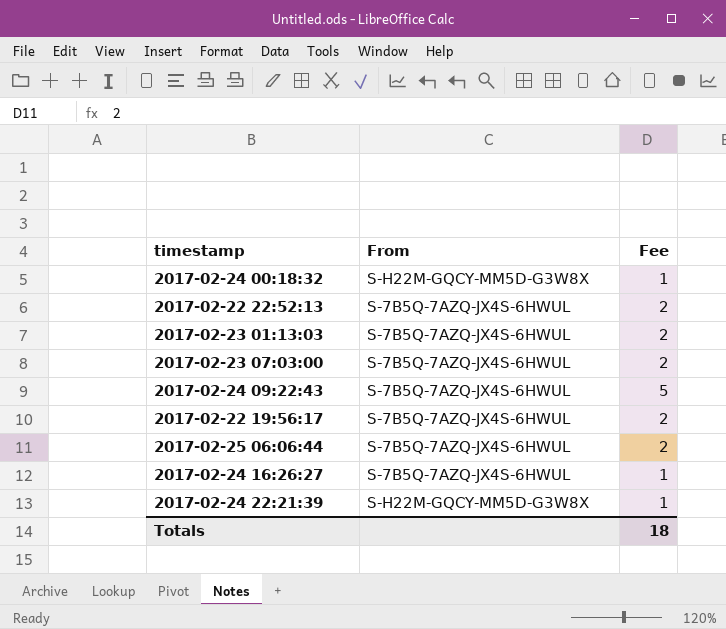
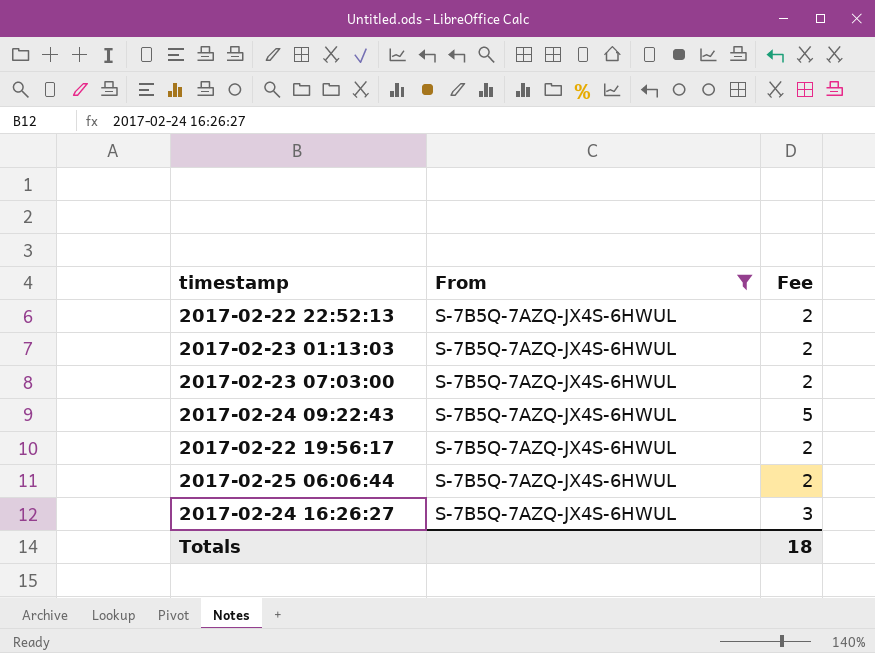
filter: none -> From = S-7B5Q-7AZQ-JX4S-6HWUL
2017-02-24 16:26:27 | Fee: 1 -> 3

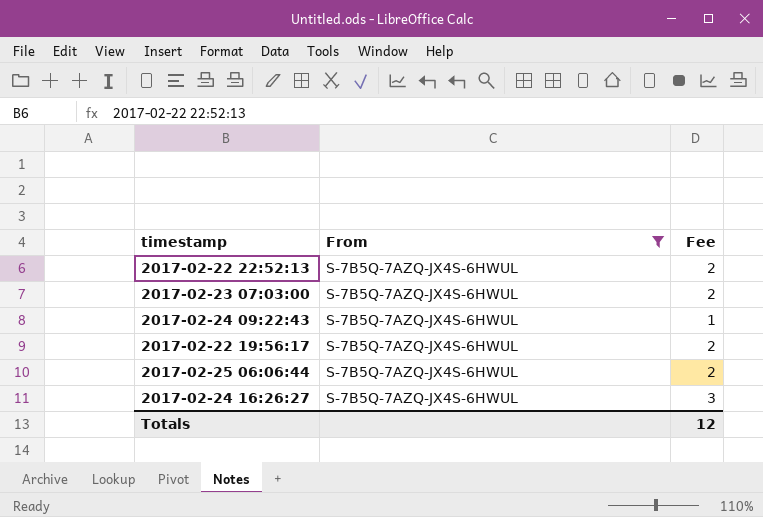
row 2017-02-23 01:13:03: S-7B5Q-7AZQ-JX4S-6HWUL | 2 -> none
2017-02-24 09:22:43 | Fee: 5 -> 1
Totals | Fee: 18 -> 12

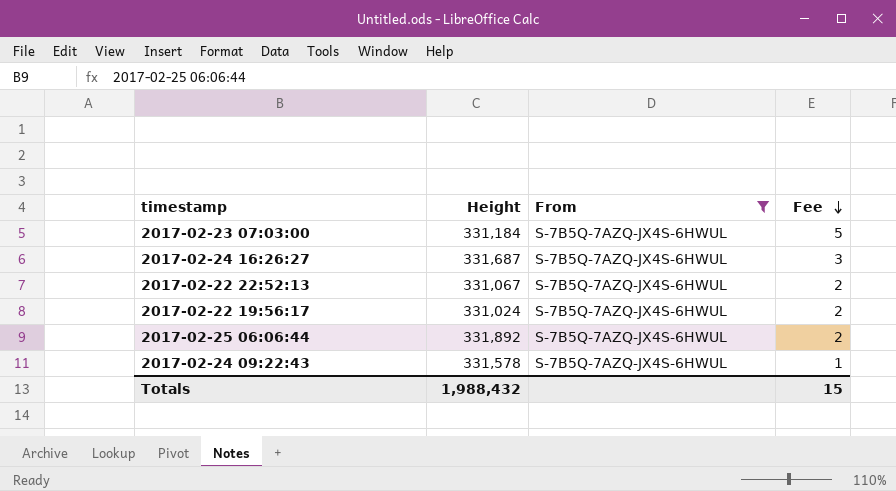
row order: none -> Fee descending
column Height | position: none -> 2
2017-02-23 07:03:00 | Fee: 2 -> 5
Totals | Fee: 12 -> 15

